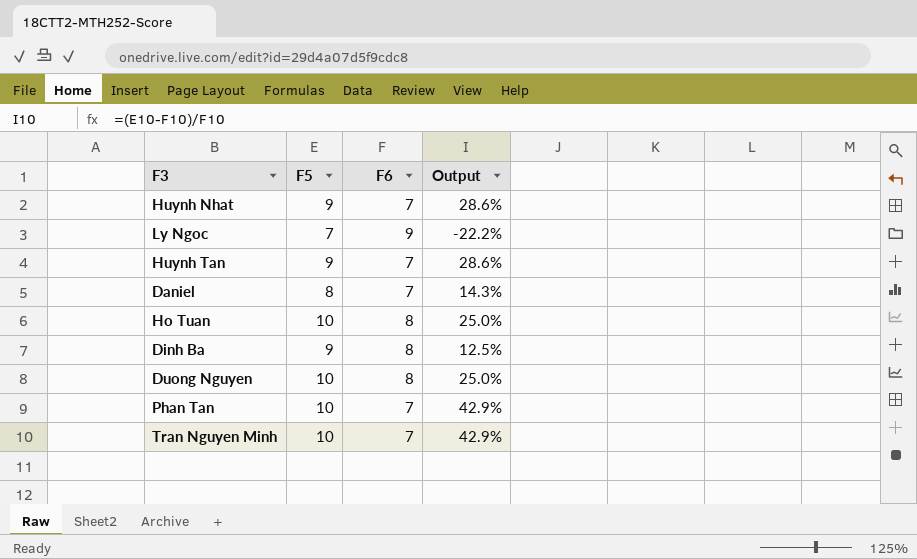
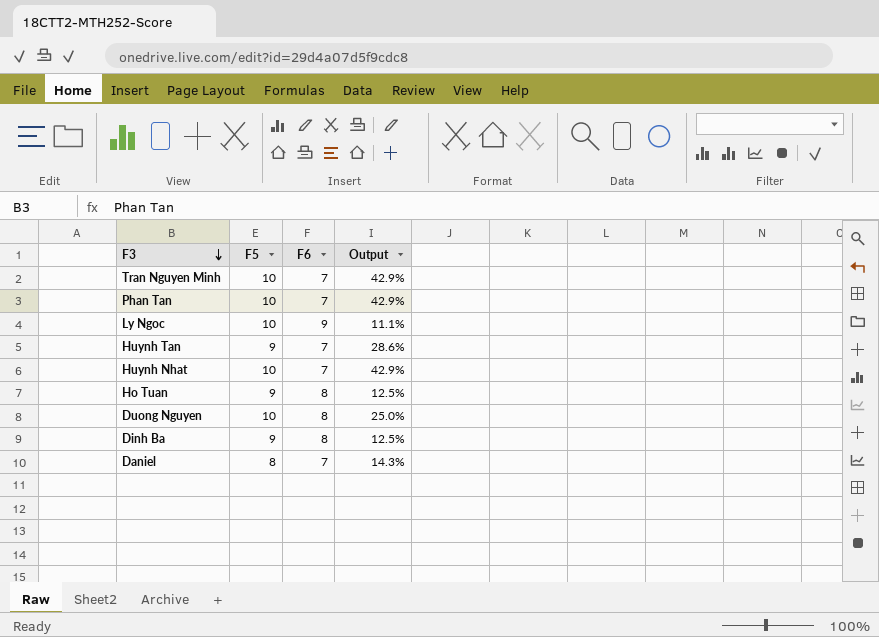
row order: none -> F3 descending
Ly Ngoc | F5: 7 -> 10
Ly Ngoc | Output: -22.2% -> 11.1%
Huynh Nhat | F5: 9 -> 10
Huynh Nhat | Output: 28.6% -> 42.9%
Ho Tuan | F5: 10 -> 9
Ho Tuan | Output: 25.0% -> 12.5%

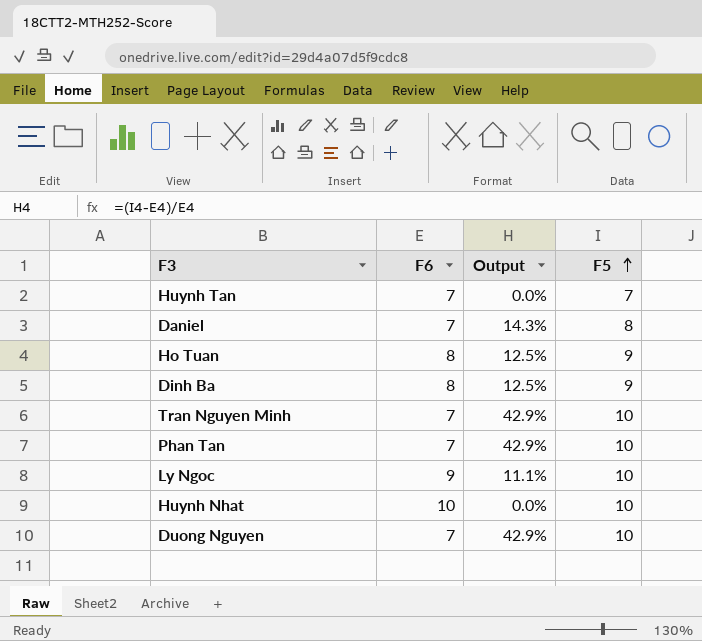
row order: F3 descending -> F5 ascending
column F5 | position: 2 -> 4
Huynh Tan | Output: 28.6% -> 0.0%
Huynh Tan | F5: 9 -> 7
Huynh Nhat | F6: 7 -> 10
Huynh Nhat | Output: 42.9% -> 0.0%
Duong Nguyen | F6: 8 -> 7
Duong Nguyen | Output: 25.0% -> 42.9%

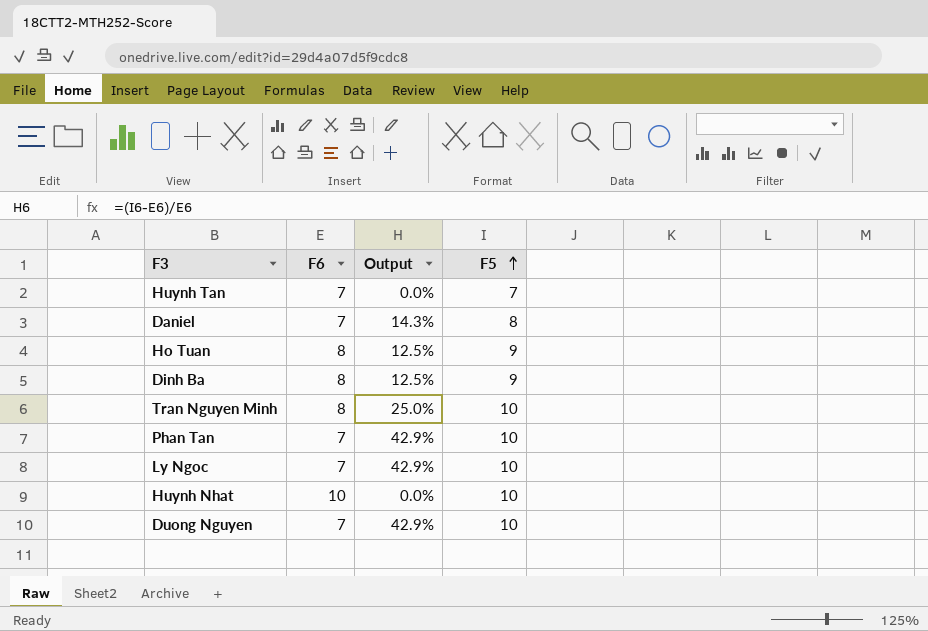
Tran Nguyen Minh | F6: 7 -> 8
Tran Nguyen Minh | Output: 42.9% -> 25.0%
Ly Ngoc | F6: 9 -> 7
Ly Ngoc | Output: 11.1% -> 42.9%

